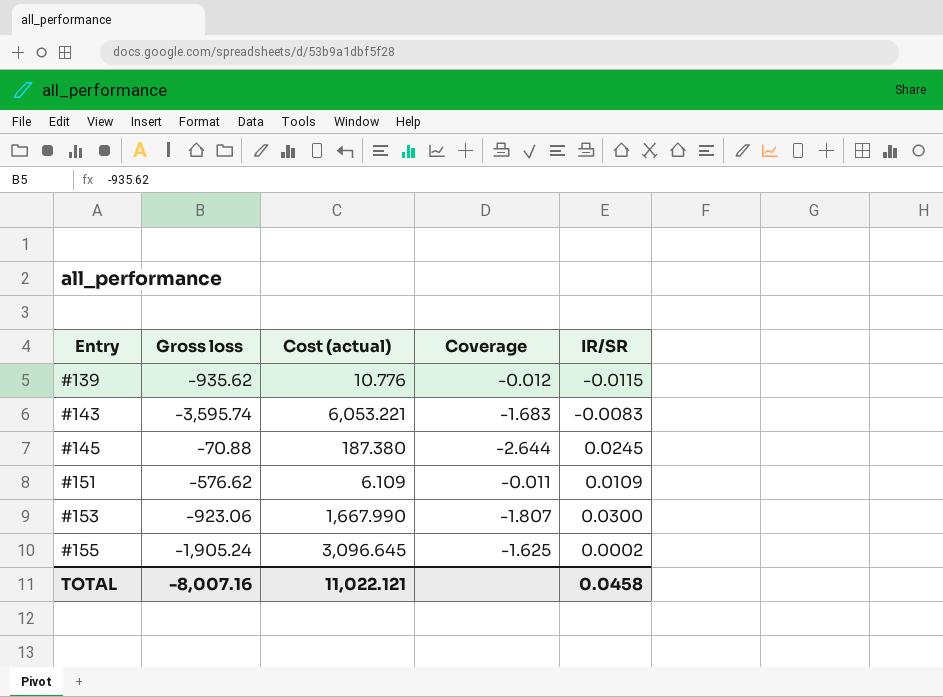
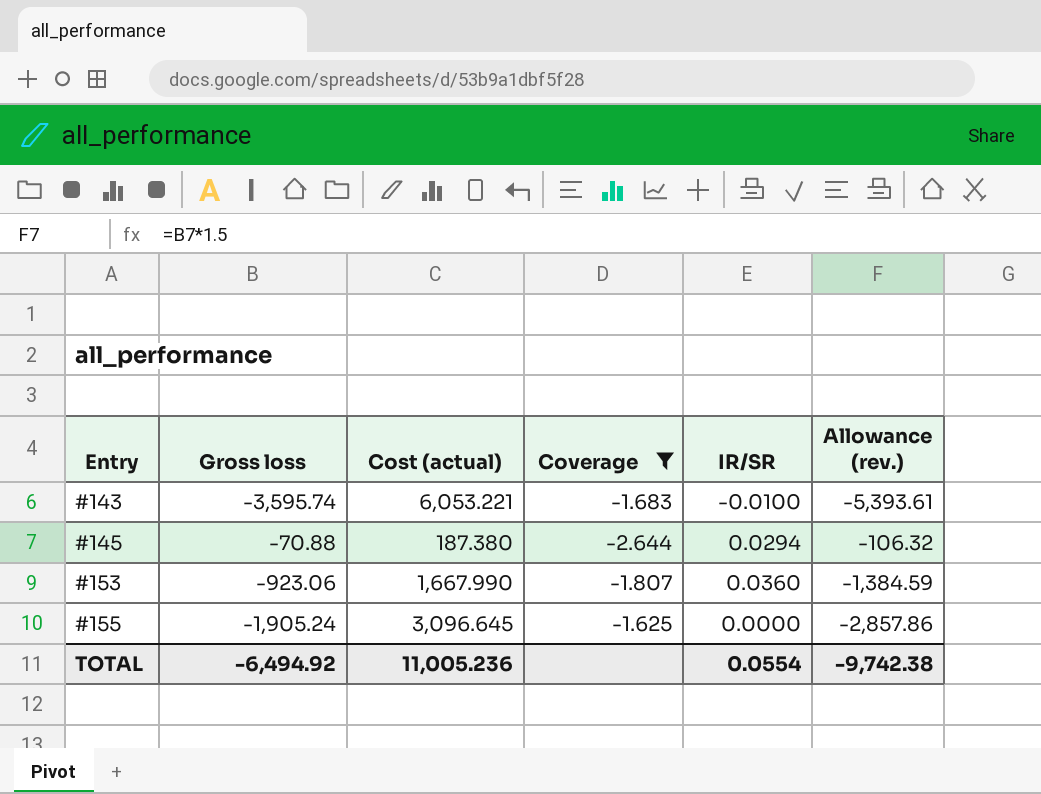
filter: none -> Coverage <= -1.625
column Allowance (rev.) | formula: none -> [Gross loss] * 1.5
#143 | IR/SR: -0.0083 -> -0.0100
#145 | IR/SR: 0.0245 -> 0.0294
#153 | IR/SR: 0.0300 -> 0.0360
#155 | IR/SR: 0.0002 -> 0.0000
TOTAL | Gross loss: -8,007.16 -> -6,494.92
TOTAL | Cost (actual): 11,022.121 -> 11,005.236
TOTAL | IR/SR: 0.0458 -> 0.0554

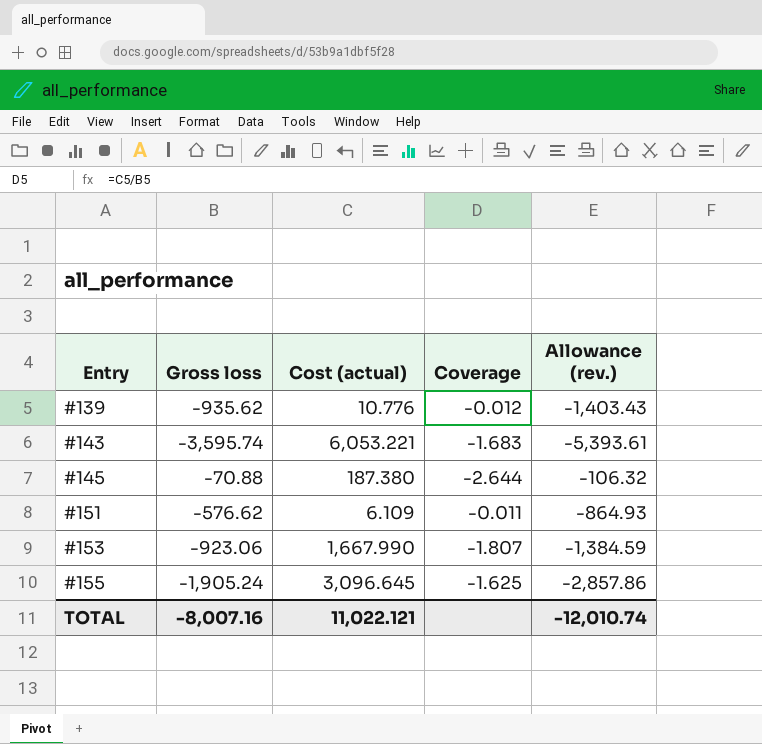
filter: Coverage <= -1.625 -> none
column IR/SR | position: 5 -> none
TOTAL | Gross loss: -6,494.92 -> -8,007.16
TOTAL | Cost (actual): 11,005.236 -> 11,022.121
TOTAL | Allowance (rev.): -9,742.38 -> -12,010.74

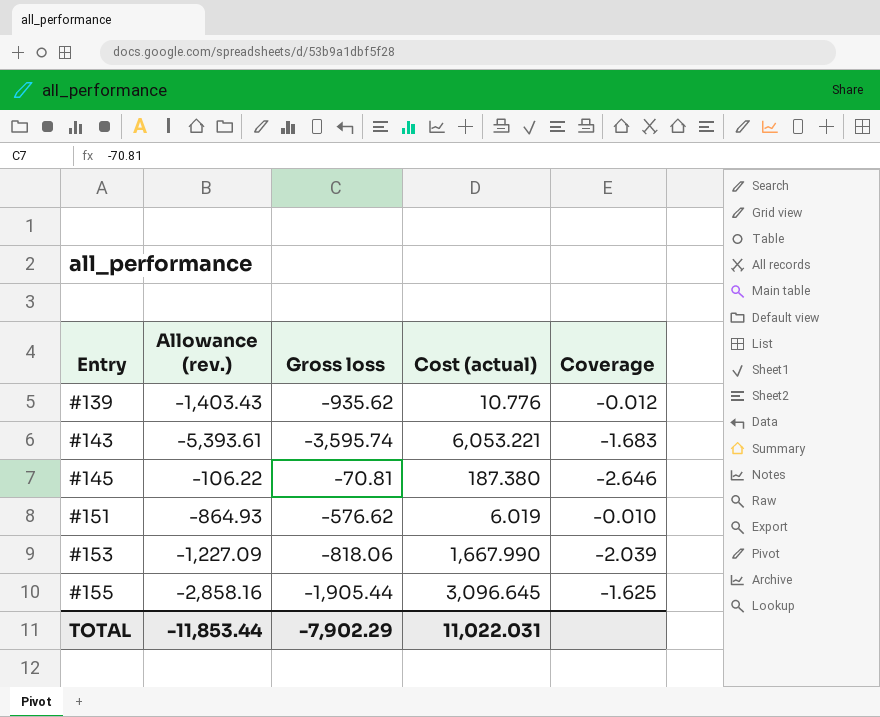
column Allowance (rev.) | position: 5 -> 2
#145 | Allowance (rev.): -106.32 -> -106.22
#145 | Gross loss: -70.88 -> -70.81
#145 | Coverage: -2.644 -> -2.646
#151 | Cost (actual): 6.109 -> 6.019
#151 | Coverage: -0.011 -> -0.010
#153 | Allowance (rev.): -1,384.59 -> -1,227.09
#153 | Gross loss: -923.06 -> -818.06
#153 | Coverage: -1.807 -> -2.039
#155 | Allowance (rev.): -2,857.86 -> -2,858.16
#155 | Gross loss: -1,905.24 -> -1,905.44
TOTAL | Allowance (rev.): -12,010.74 -> -11,853.44
TOTAL | Gross loss: -8,007.16 -> -7,902.29
TOTAL | Cost (actual): 11,022.121 -> 11,022.031

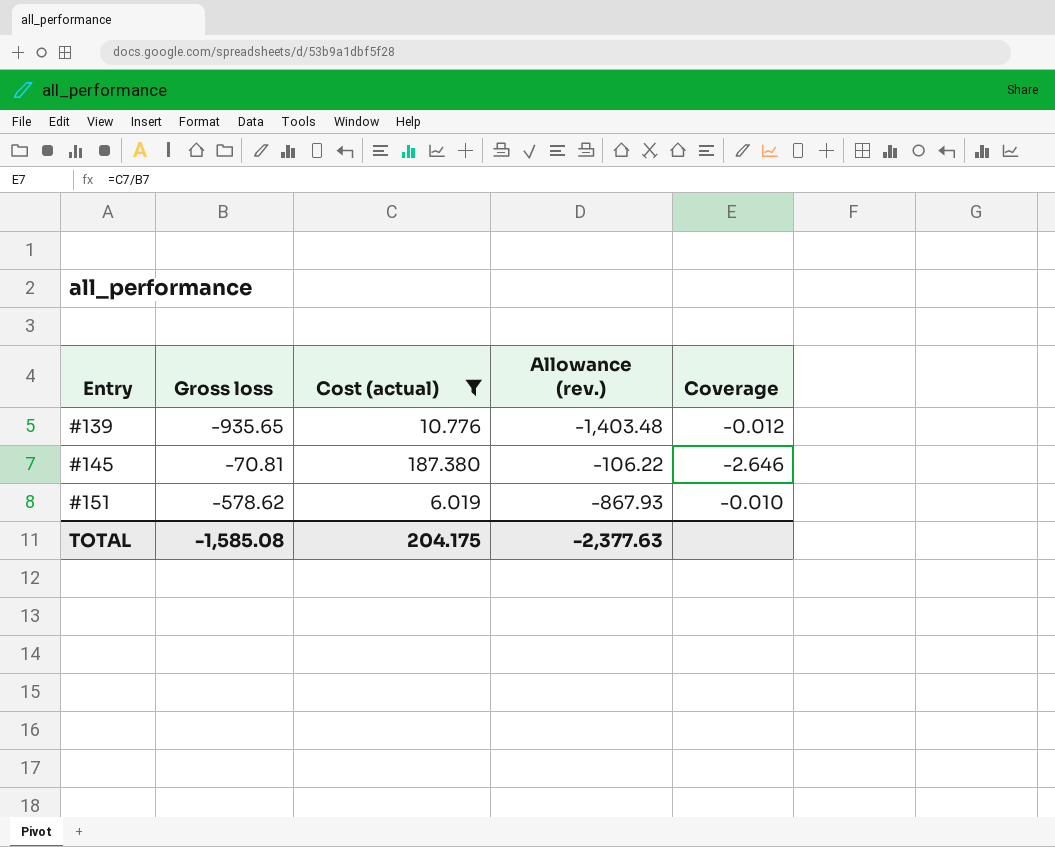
filter: none -> Cost (actual) <= 187.380
column Allowance (rev.) | position: 2 -> 4
#139 | Gross loss: -935.62 -> -935.65
#139 | Allowance (rev.): -1,403.43 -> -1,403.48
#151 | Gross loss: -576.62 -> -578.62
#151 | Allowance (rev.): -864.93 -> -867.93
TOTAL | Gross loss: -7,902.29 -> -1,585.08
TOTAL | Cost (actual): 11,022.031 -> 204.175
TOTAL | Allowance (rev.): -11,853.44 -> -2,377.63

